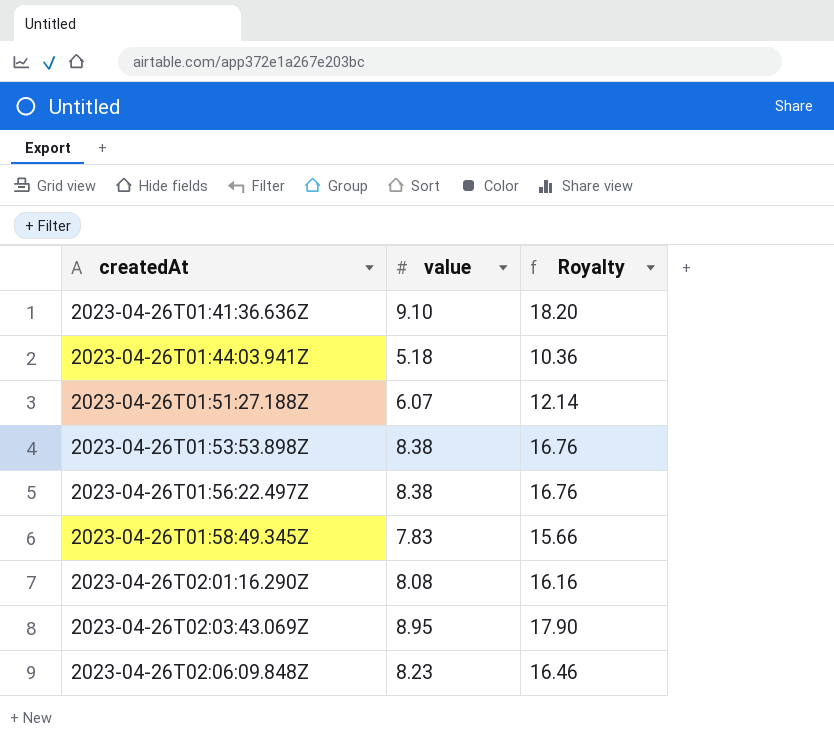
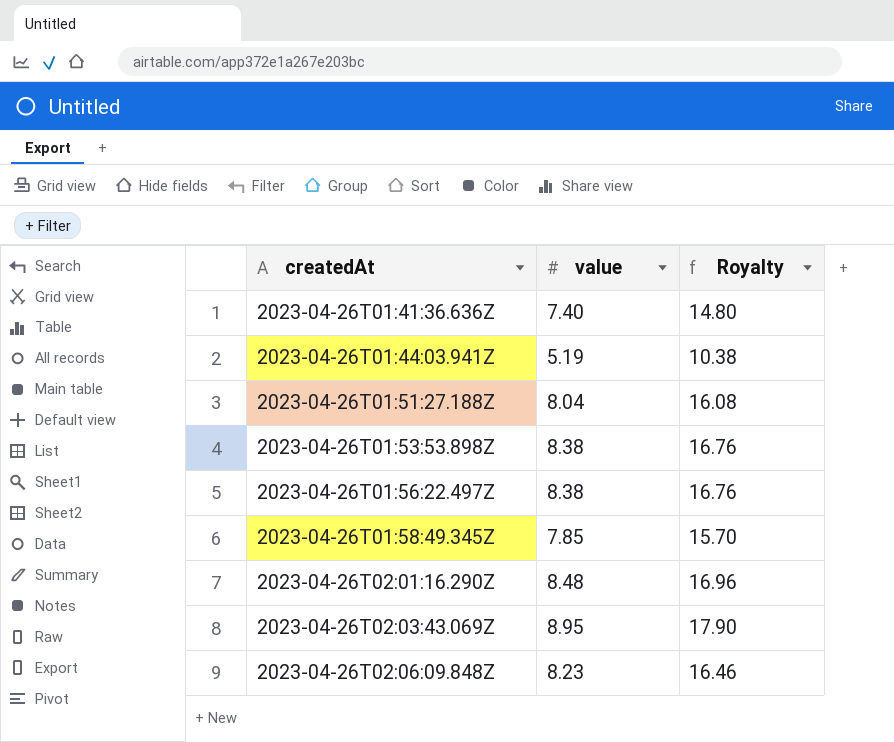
2023-04-26T01:41:36.636Z | value: 9.10 -> 7.40
2023-04-26T01:41:36.636Z | Royalty: 18.20 -> 14.80
2023-04-26T01:44:03.941Z | value: 5.18 -> 5.19
2023-04-26T01:44:03.941Z | Royalty: 10.36 -> 10.38
2023-04-26T01:51:27.188Z | value: 6.07 -> 8.04
2023-04-26T01:51:27.188Z | Royalty: 12.14 -> 16.08
2023-04-26T01:58:49.345Z | value: 7.83 -> 7.85
2023-04-26T01:58:49.345Z | Royalty: 15.66 -> 15.70
2023-04-26T02:01:16.290Z | value: 8.08 -> 8.48
2023-04-26T02:01:16.290Z | Royalty: 16.16 -> 16.96

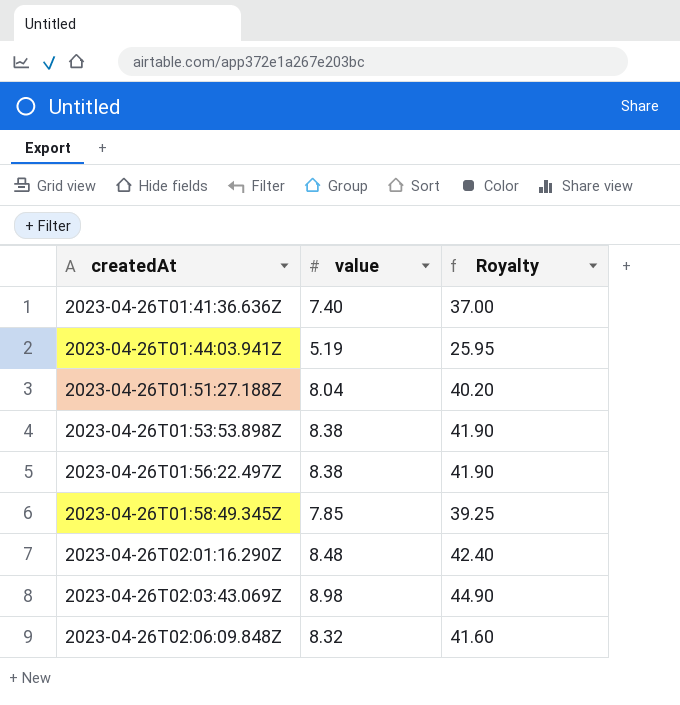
column Royalty | formula: [value] * 2 -> [value] * 5
2023-04-26T02:03:43.069Z | value: 8.95 -> 8.98
2023-04-26T02:06:09.848Z | value: 8.23 -> 8.32

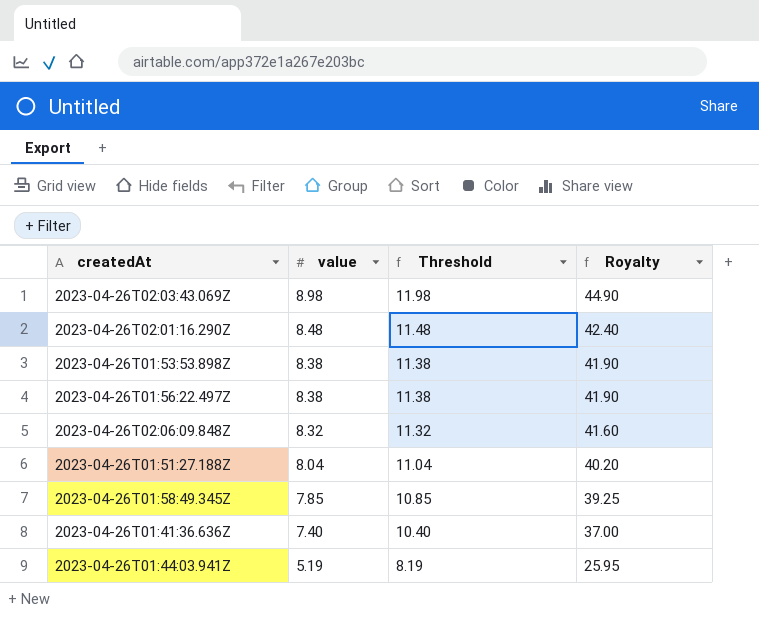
row order: createdAt ascending -> value descending
column Threshold | formula: none -> [value] + 3

